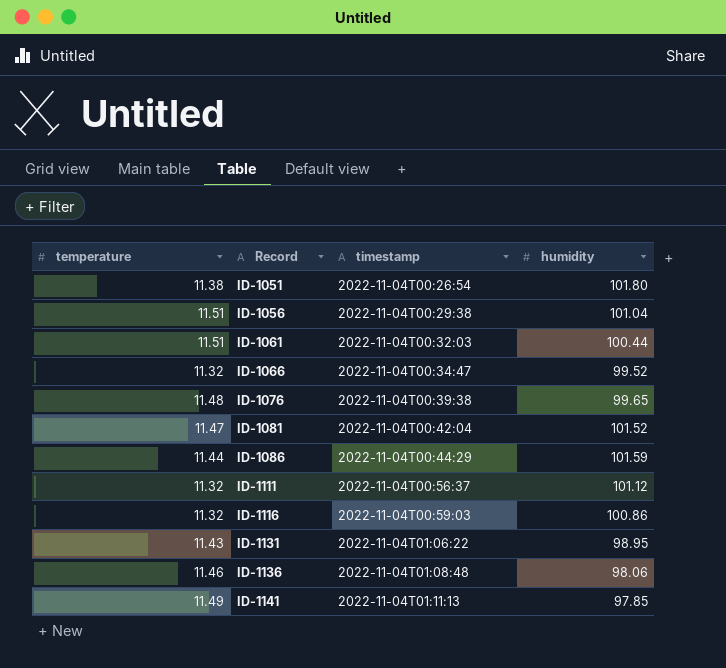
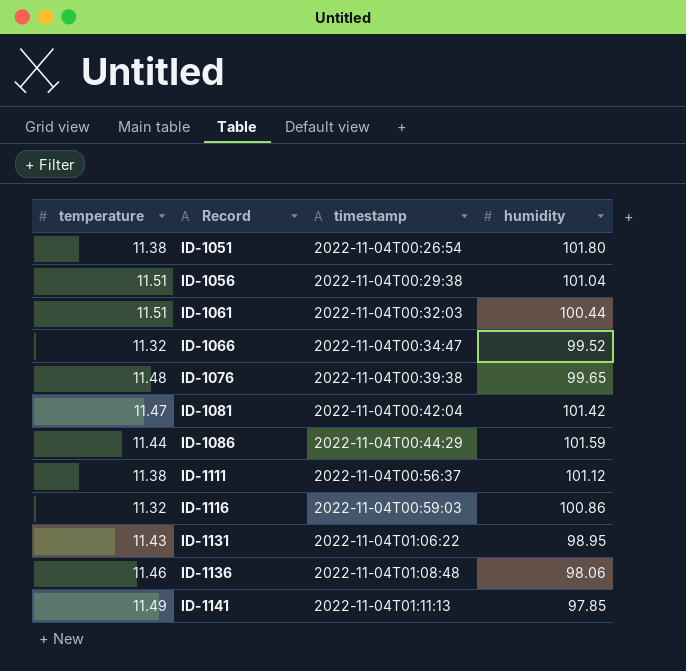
ID-1081 | humidity: 101.52 -> 101.42
ID-1111 | temperature: 11.32 -> 11.38

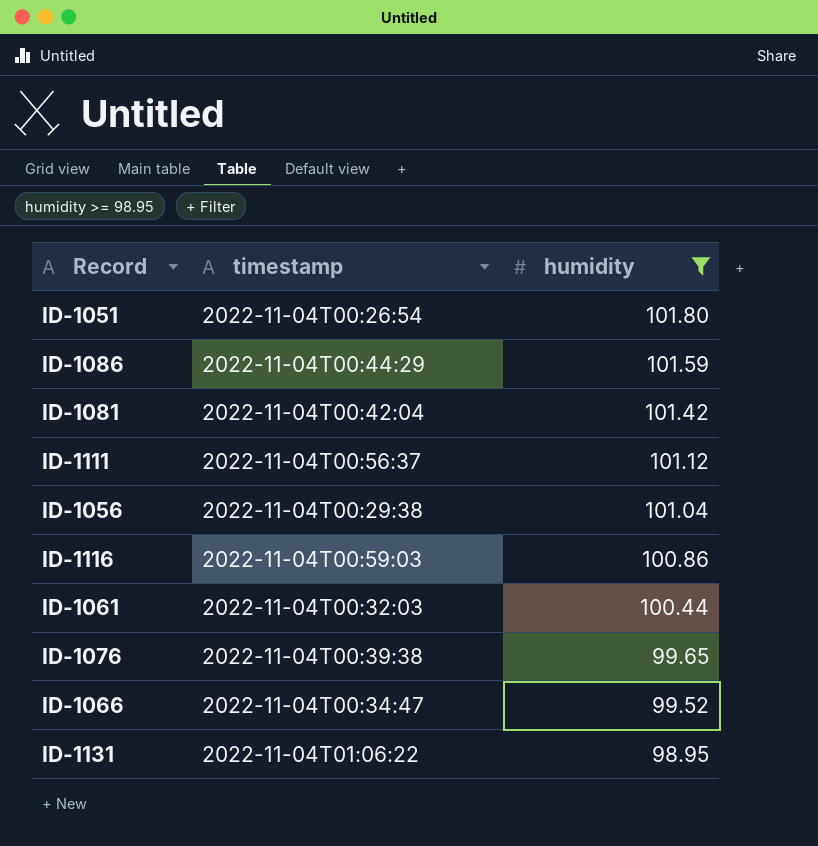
filter: none -> humidity >= 98.95
row order: Record ascending -> humidity descending
column temperature | position: 1 -> none

